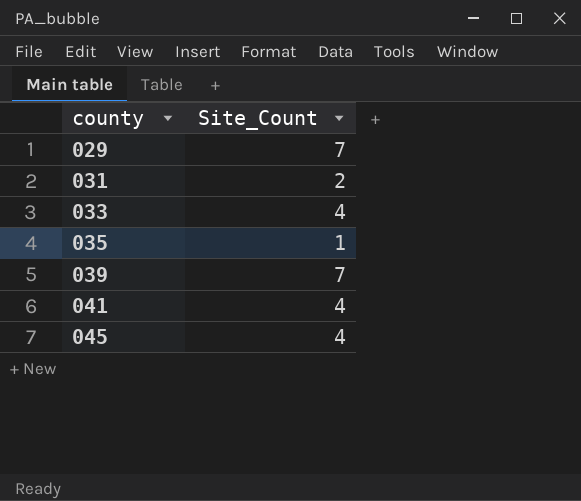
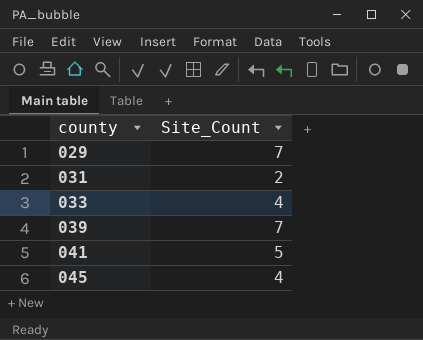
row 035: 1 -> none
041 | Site_Count: 4 -> 5

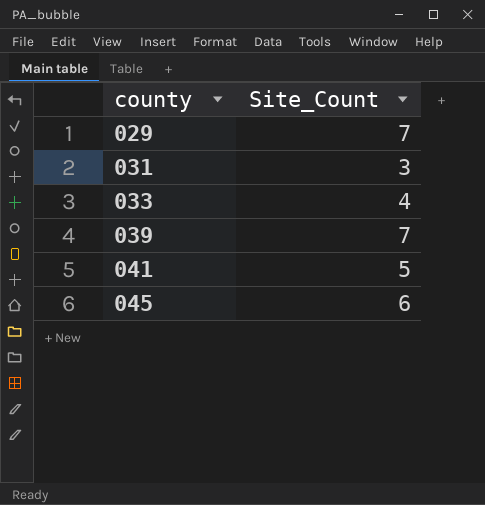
031 | Site_Count: 2 -> 3
045 | Site_Count: 4 -> 6

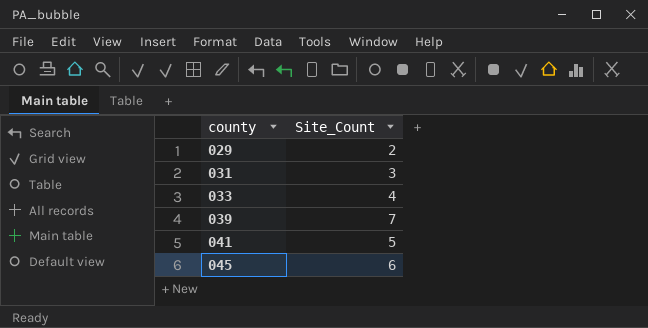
029 | Site_Count: 7 -> 2

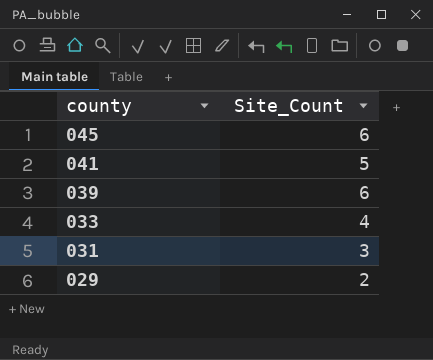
row order: county ascending -> county descending
039 | Site_Count: 7 -> 6

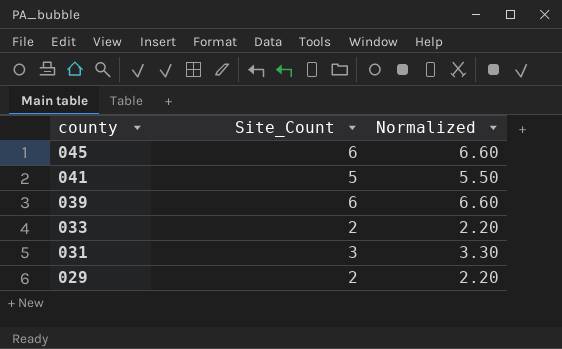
column Normalized | formula: none -> [Site_Count] * 1.1
033 | Site_Count: 4 -> 2

